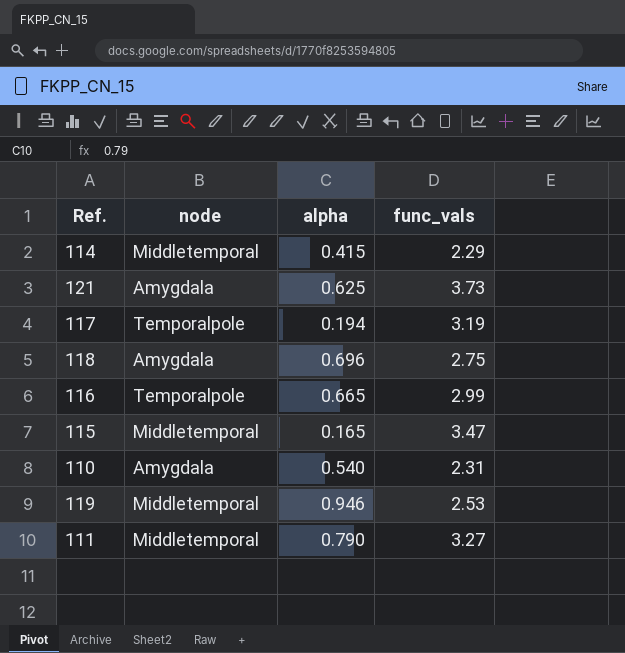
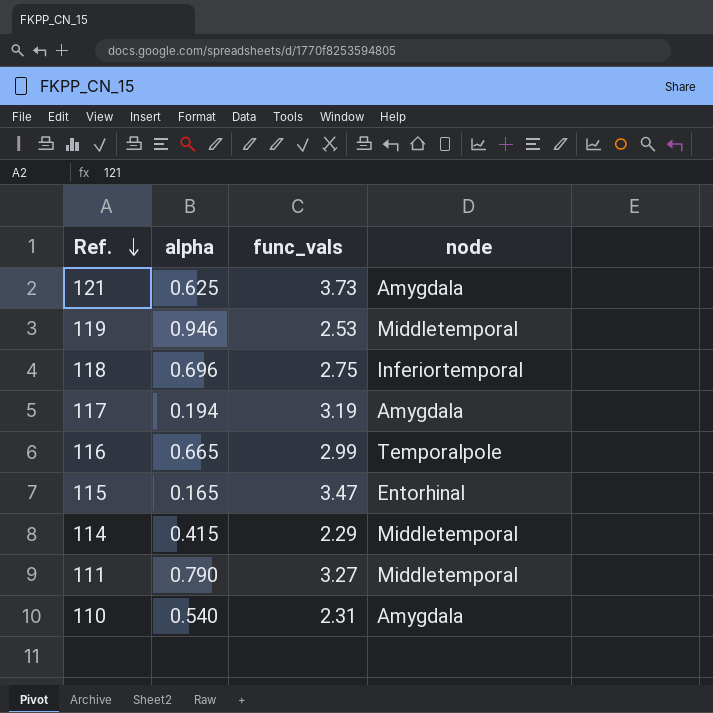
row order: none -> Ref. descending
column node | position: 2 -> 4
118 | node: Amygdala -> Inferiortemporal
117 | node: Temporalpole -> Amygdala
115 | node: Middletemporal -> Entorhinal

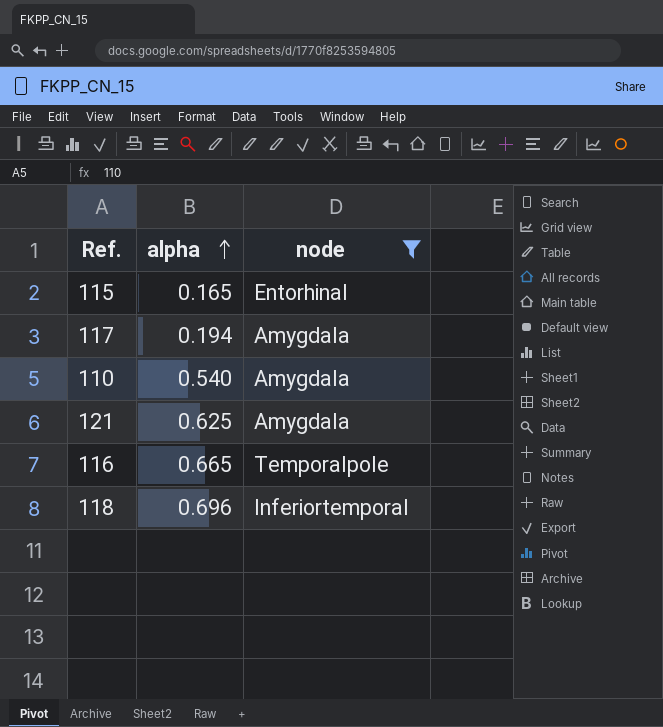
filter: none -> node != Middletemporal
row order: Ref. descending -> alpha ascending
column func_vals | position: 3 -> none

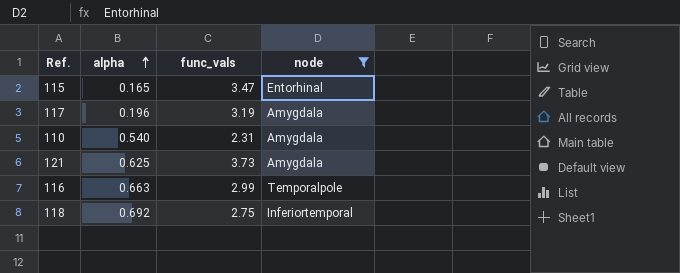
column func_vals | position: none -> 3
117 | alpha: 0.194 -> 0.196
116 | alpha: 0.665 -> 0.663
118 | alpha: 0.696 -> 0.692

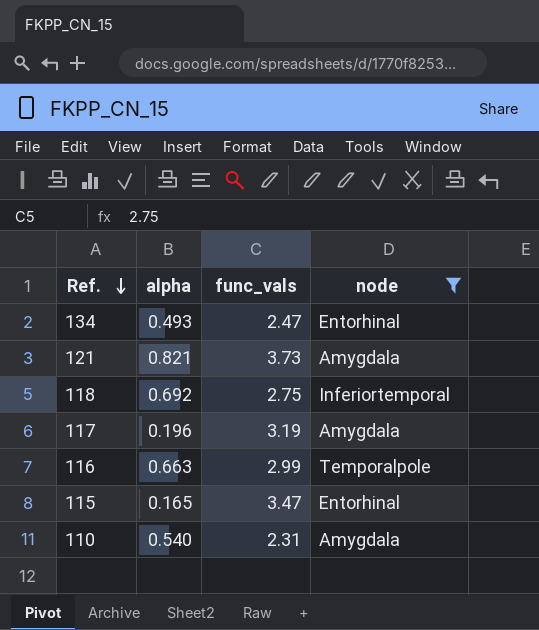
row order: alpha ascending -> Ref. descending
row 134: none -> 0.493 | 2.47 | Entorhinal
121 | alpha: 0.625 -> 0.821

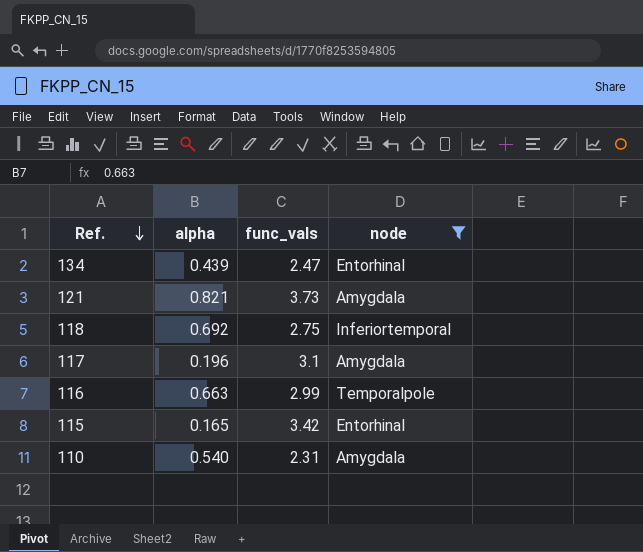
134 | alpha: 0.493 -> 0.439
117 | func_vals: 3.19 -> 3.1
115 | func_vals: 3.47 -> 3.42

